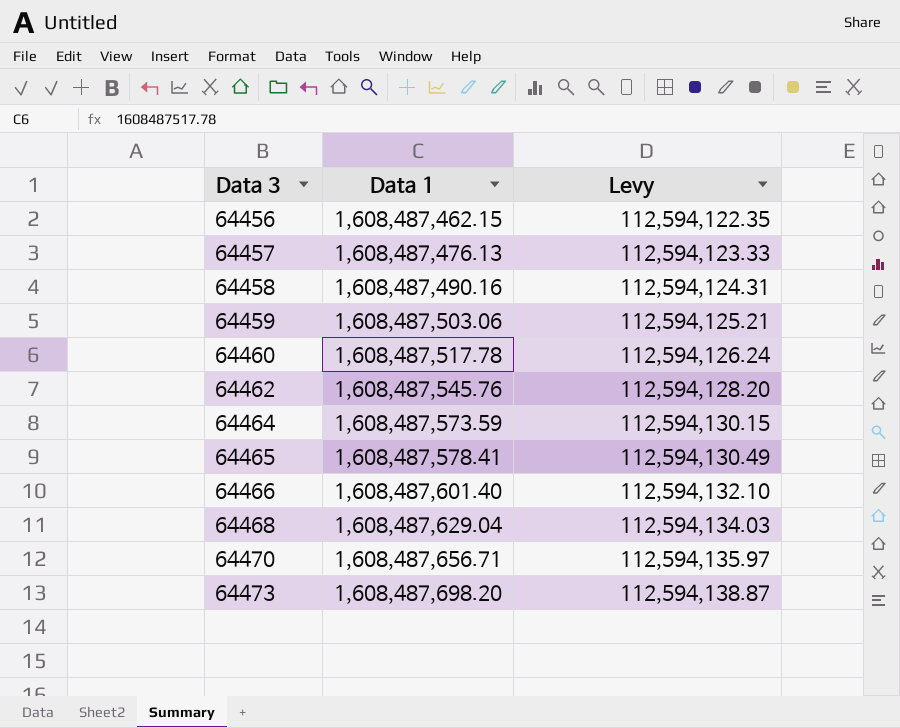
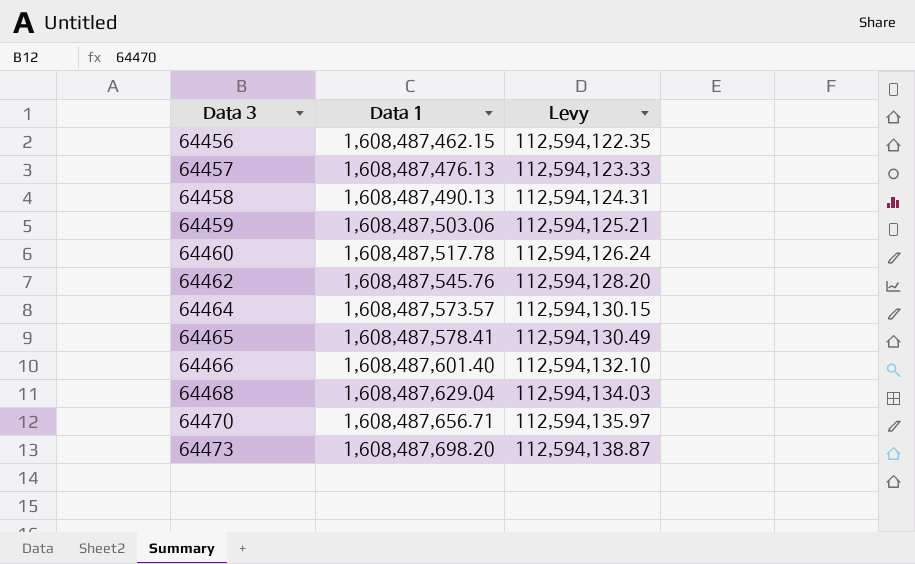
64458 | Data 1: 1,608,487,490.16 -> 1,608,487,490.13
64464 | Data 1: 1,608,487,573.59 -> 1,608,487,573.57

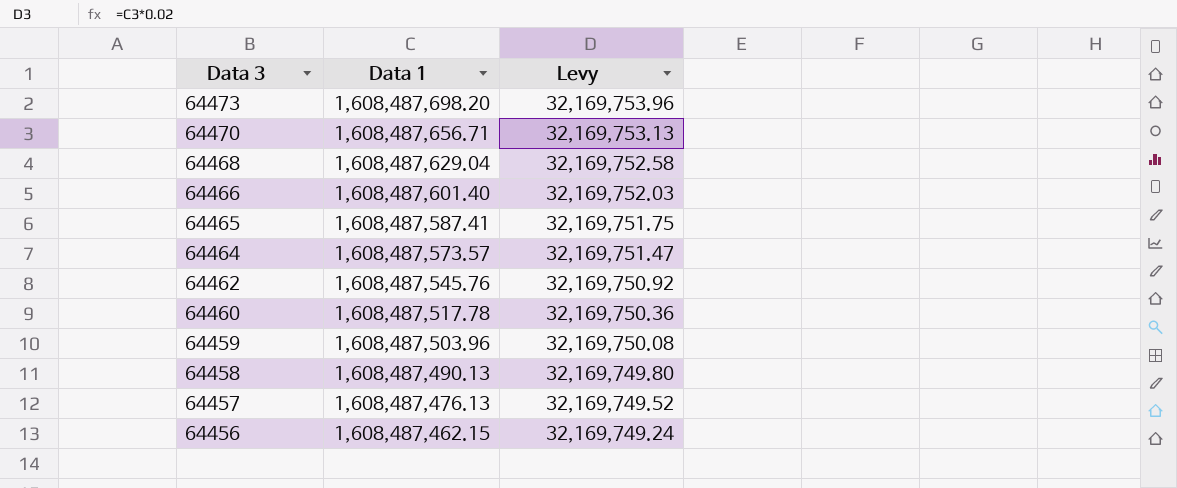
row order: Data 3 ascending -> Data 3 descending
column Levy | formula: [Data 1] * 0.07 -> [Data 1] * 0.02
64465 | Data 1: 1,608,487,578.41 -> 1,608,487,587.41
64459 | Data 1: 1,608,487,503.06 -> 1,608,487,503.96

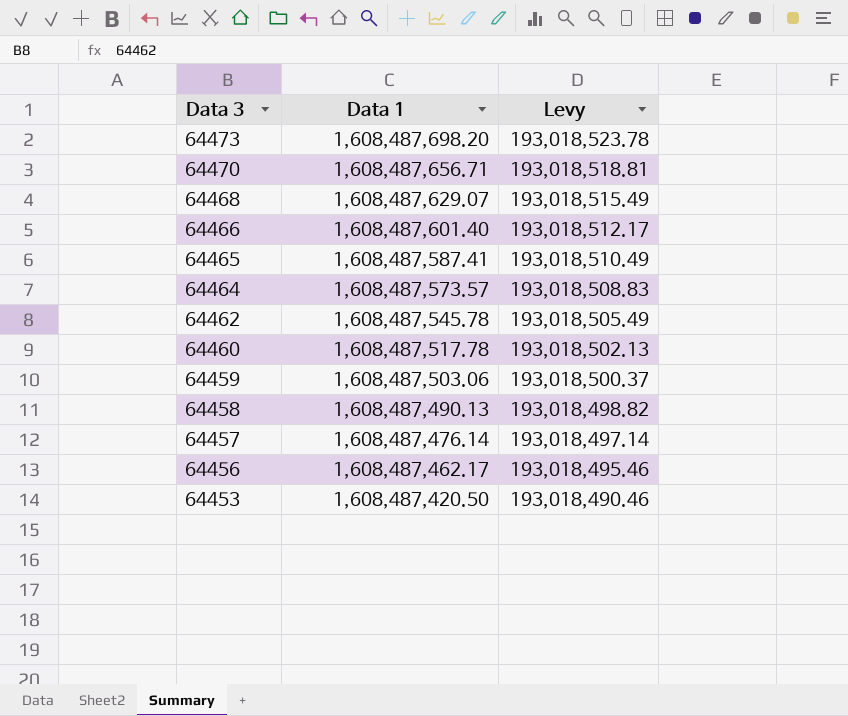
column Levy | formula: [Data 1] * 0.02 -> [Data 1] * 0.12
64468 | Data 1: 1,608,487,629.04 -> 1,608,487,629.07
64462 | Data 1: 1,608,487,545.76 -> 1,608,487,545.78
64459 | Data 1: 1,608,487,503.96 -> 1,608,487,503.06
64457 | Data 1: 1,608,487,476.13 -> 1,608,487,476.14
64456 | Data 1: 1,608,487,462.15 -> 1,608,487,462.17
row 64453: none -> 1,608,487,420.50 | 193,018,490.46

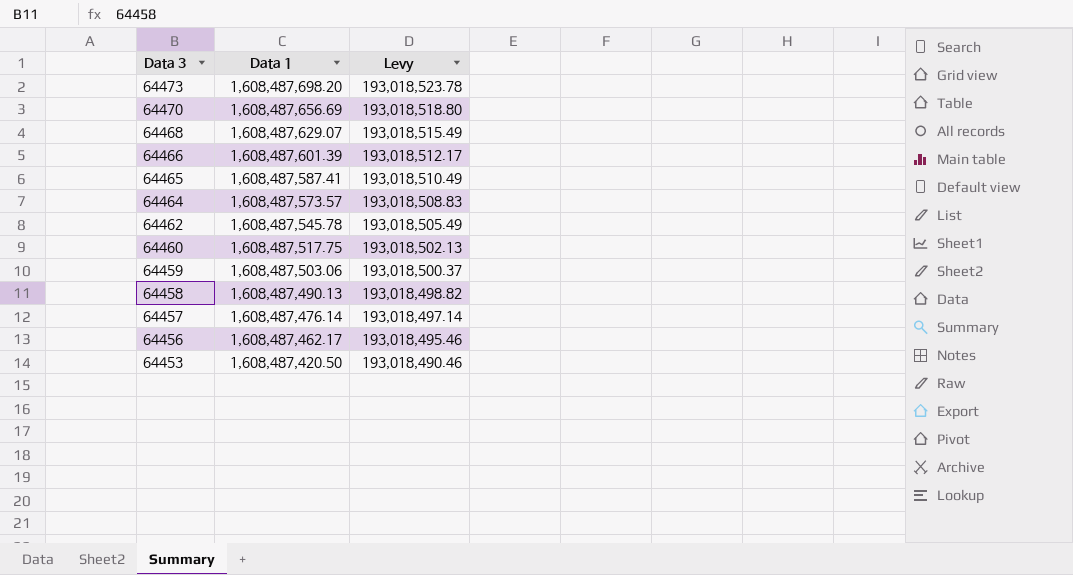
64470 | Data 1: 1,608,487,656.71 -> 1,608,487,656.69
64470 | Levy: 193,018,518.81 -> 193,018,518.80
64466 | Data 1: 1,608,487,601.40 -> 1,608,487,601.39
64460 | Data 1: 1,608,487,517.78 -> 1,608,487,517.75

